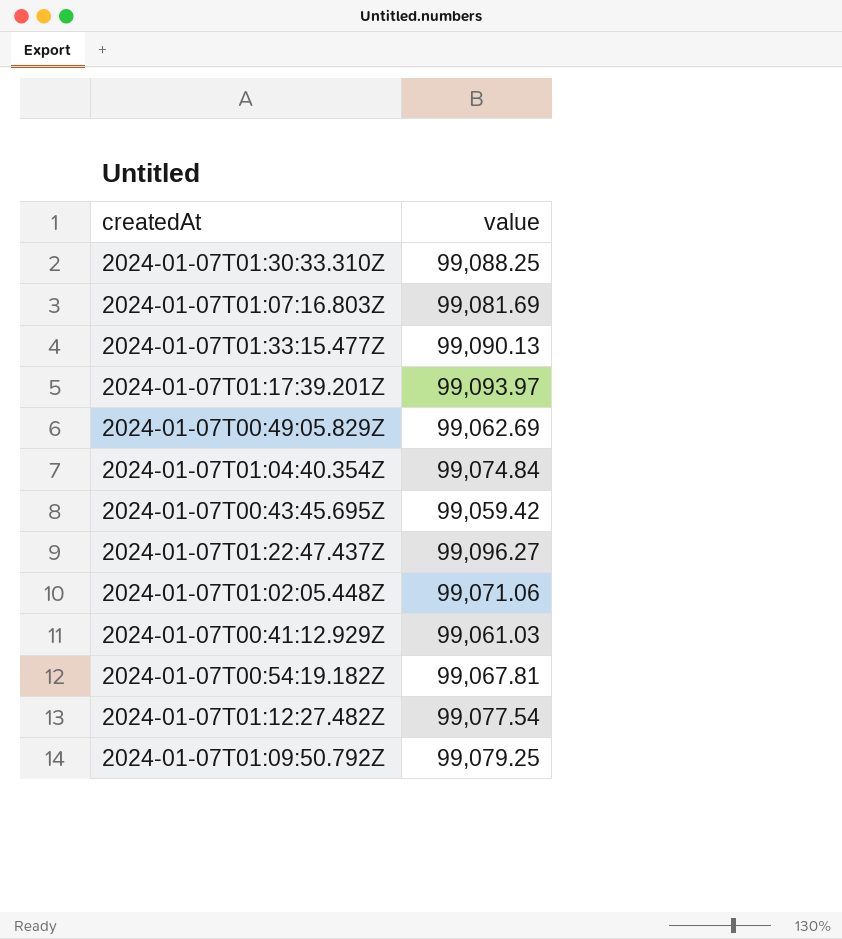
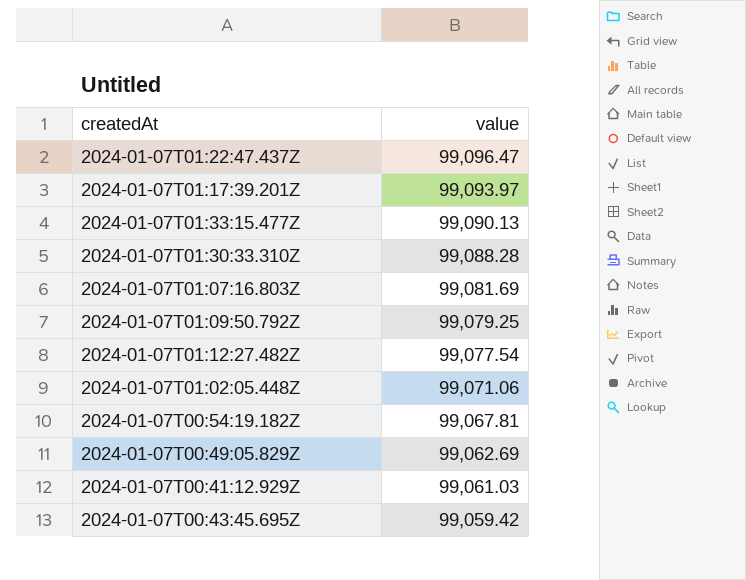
row order: none -> value descending
row 2024-01-07T01:04:40.354Z: 99,074.84 -> none
2024-01-07T01:22:47.437Z | value: 99,096.27 -> 99,096.47
2024-01-07T01:30:33.310Z | value: 99,088.25 -> 99,088.28

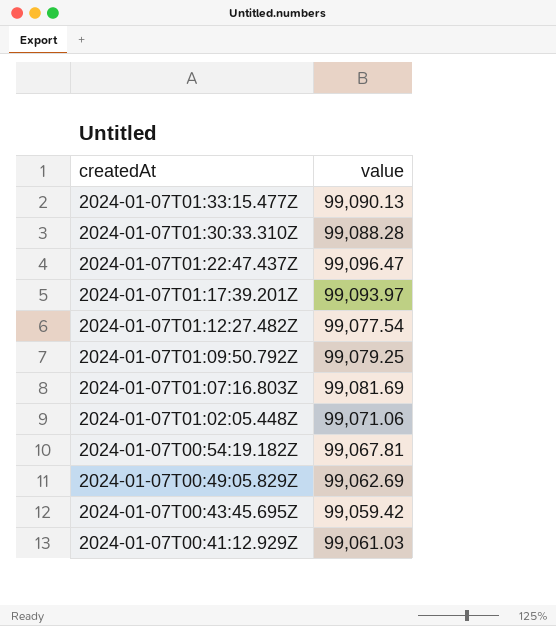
row order: value descending -> createdAt descending

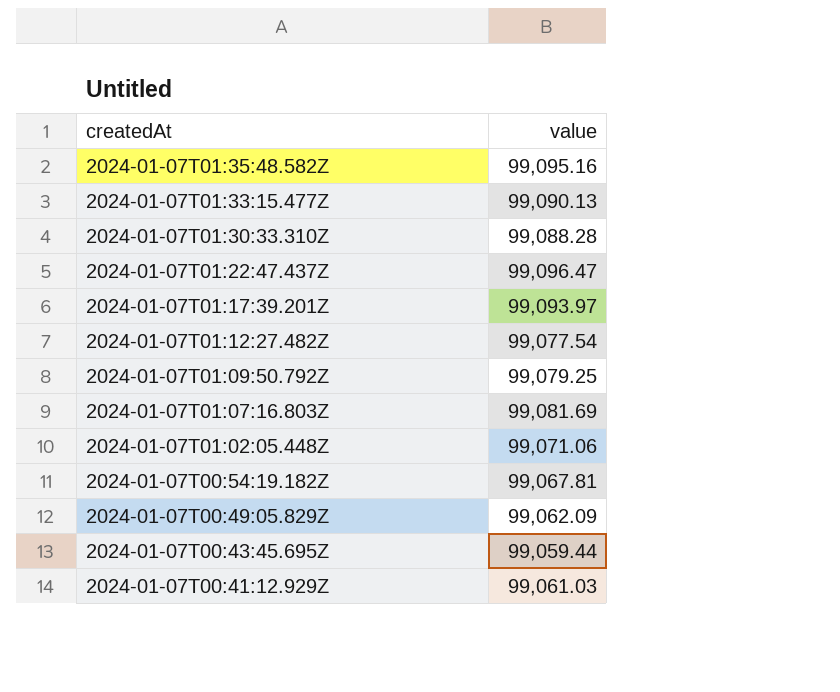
row 2024-01-07T01:35:48.582Z: none -> 99,095.16
2024-01-07T00:49:05.829Z | value: 99,062.69 -> 99,062.09
2024-01-07T00:43:45.695Z | value: 99,059.42 -> 99,059.44

